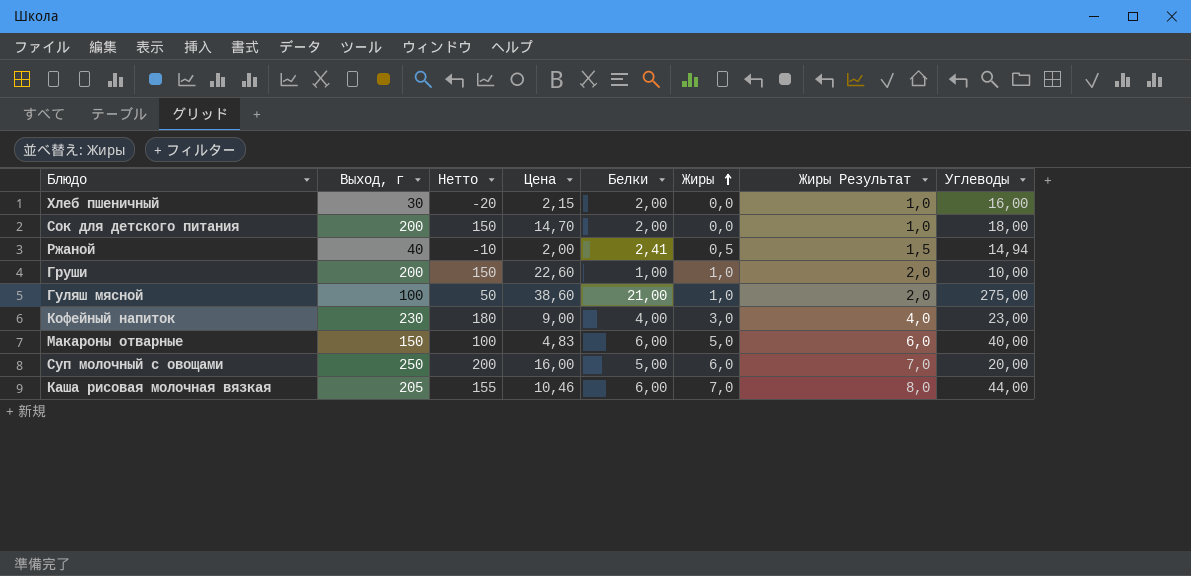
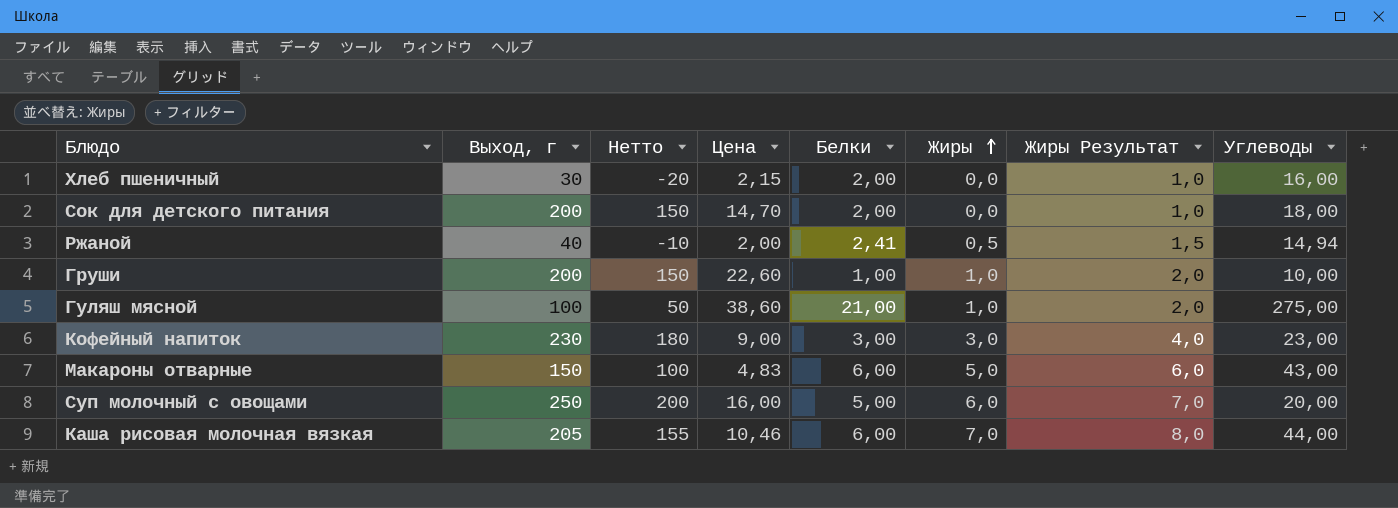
Кофейный напиток | Белки: 4,00 -> 3,00
Макароны отварные | Углеводы: 40,00 -> 43,00

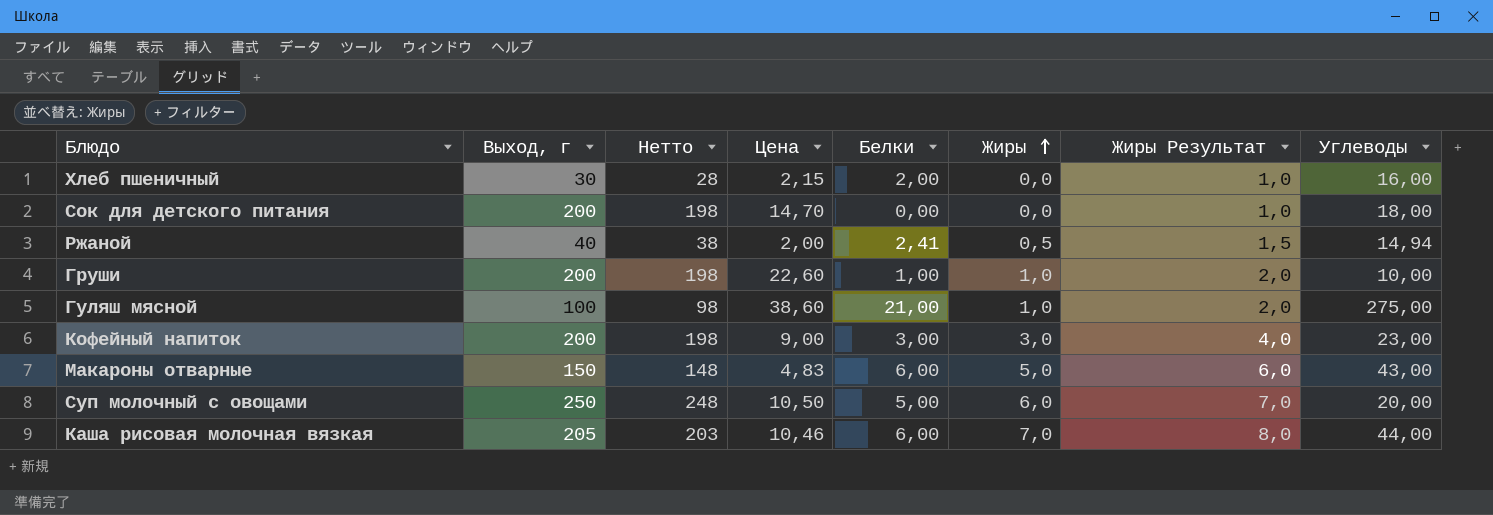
column Нетто | formula: [Выход, г] - 50 -> [Выход, г] - 2
Сок для детского питания | Белки: 2,00 -> 0,00
Кофейный напиток | Выход, г: 230 -> 200
Суп молочный с овощами | Цена: 16,00 -> 10,50

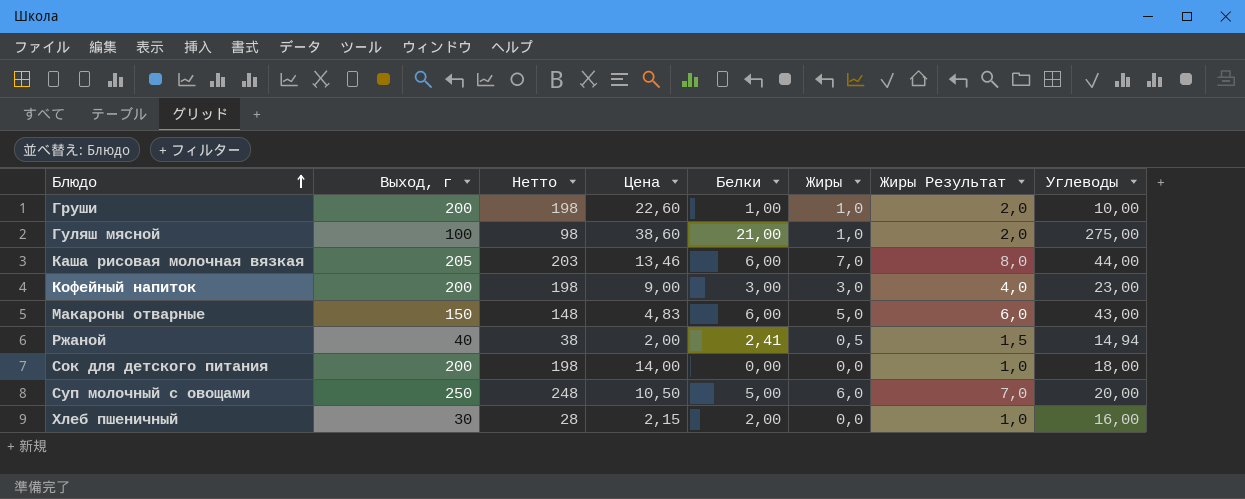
row order: Жиры ascending -> Блюдо ascending
Каша рисовая молочная вязкая | Цена: 10,46 -> 13,46
Сок для детского питания | Цена: 14,70 -> 14,00

